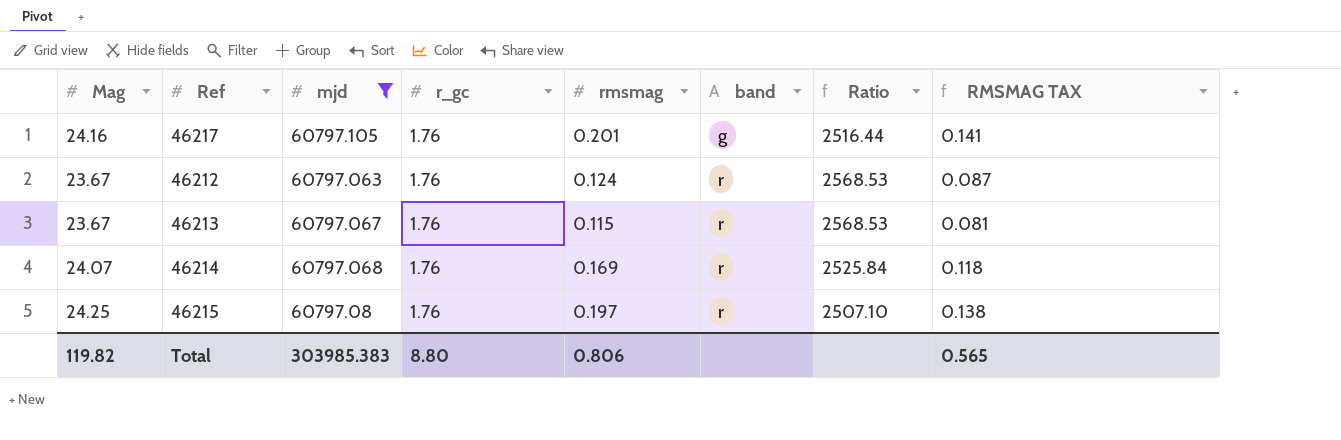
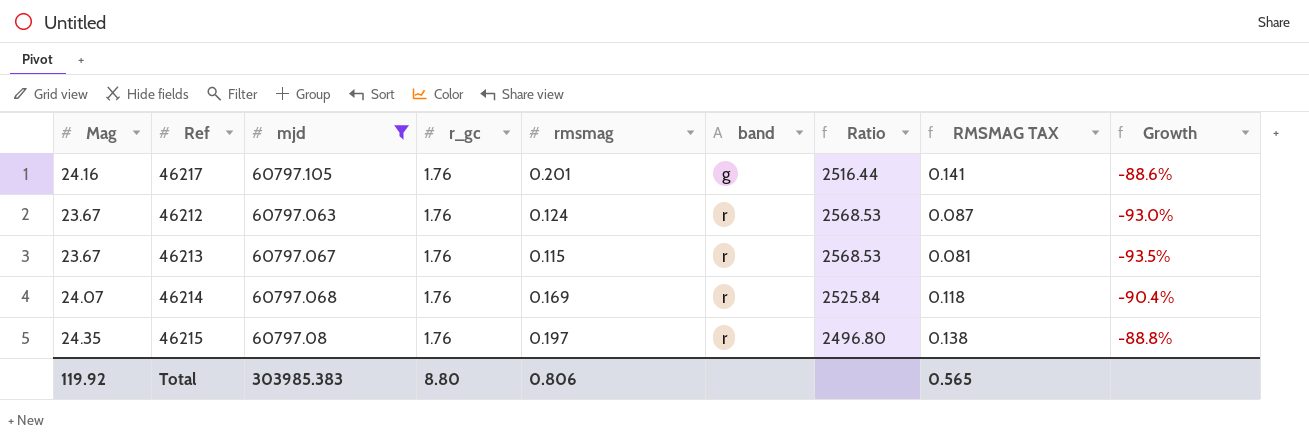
column Growth | formula: none -> ([rmsmag] - [r_gc]) / [r_gc]
46215 | Mag: 24.25 -> 24.35
46215 | Ratio: 2507.10 -> 2496.80
Total | Mag: 119.82 -> 119.92

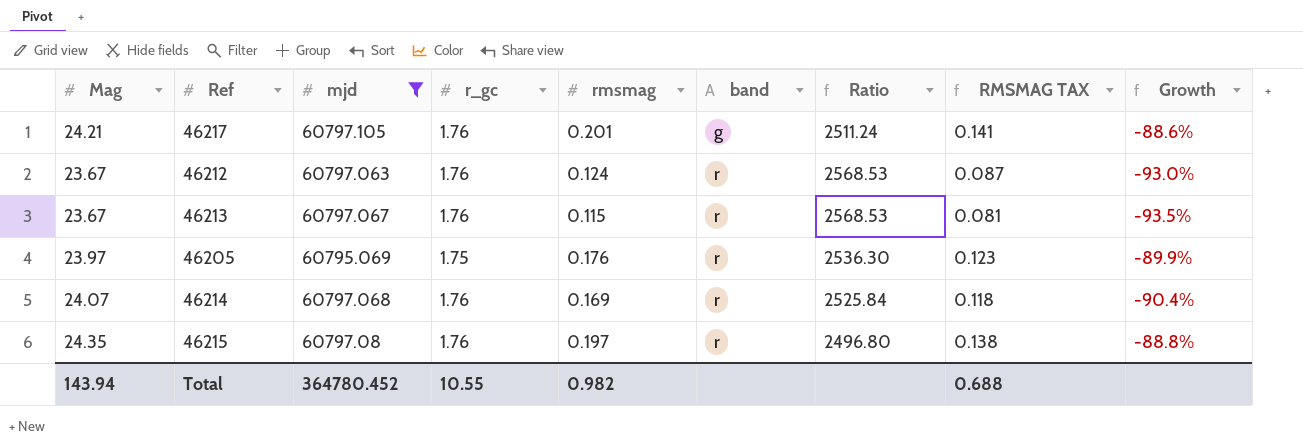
46217 | Mag: 24.16 -> 24.21
46217 | Ratio: 2516.44 -> 2511.24
row 46205: none -> 23.97 | 60795.069 | 1.75 | 0.176 | r | 2536.30 | 0.123 | -89.9%
Total | Mag: 119.92 -> 143.94
Total | mjd: 303985.383 -> 364780.452
Total | r_gc: 8.80 -> 10.55
Total | rmsmag: 0.806 -> 0.982
Total | RMSMAG TAX: 0.565 -> 0.688

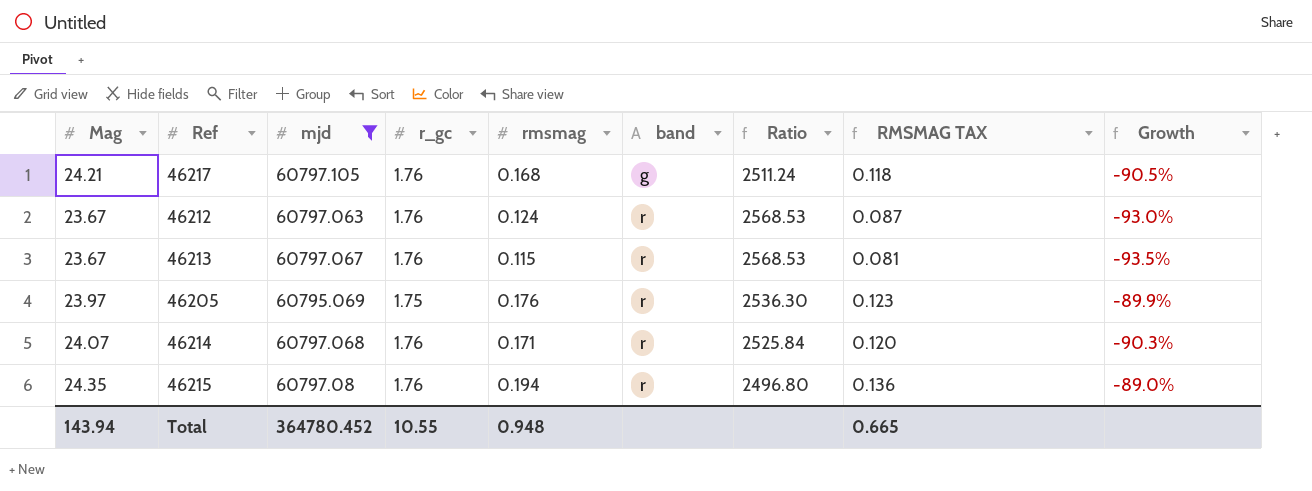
46217 | rmsmag: 0.201 -> 0.168
46217 | RMSMAG TAX: 0.141 -> 0.118
46217 | Growth: -88.6% -> -90.5%
46214 | rmsmag: 0.169 -> 0.171
46214 | RMSMAG TAX: 0.118 -> 0.120
46214 | Growth: -90.4% -> -90.3%
46215 | rmsmag: 0.197 -> 0.194
46215 | RMSMAG TAX: 0.138 -> 0.136
46215 | Growth: -88.8% -> -89.0%
Total | rmsmag: 0.982 -> 0.948
Total | RMSMAG TAX: 0.688 -> 0.665

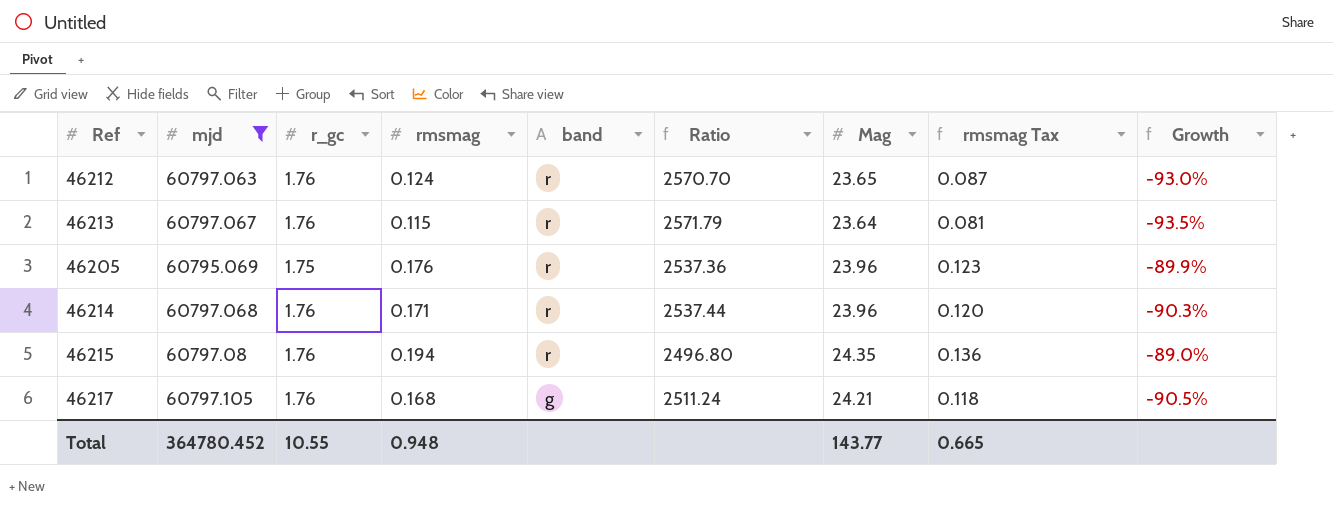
row order: band ascending -> band descending
column Mag | position: 1 -> 7
column name: RMSMAG TAX -> rmsmag Tax
46212 | Ratio: 2568.53 -> 2570.70
46212 | Mag: 23.67 -> 23.65
46213 | Ratio: 2568.53 -> 2571.79
46213 | Mag: 23.67 -> 23.64
46205 | Ratio: 2536.30 -> 2537.36
46205 | Mag: 23.97 -> 23.96
46214 | Ratio: 2525.84 -> 2537.44
46214 | Mag: 24.07 -> 23.96
Total | Mag: 143.94 -> 143.77

